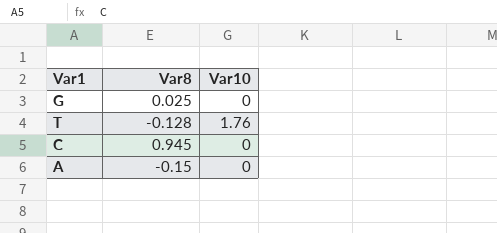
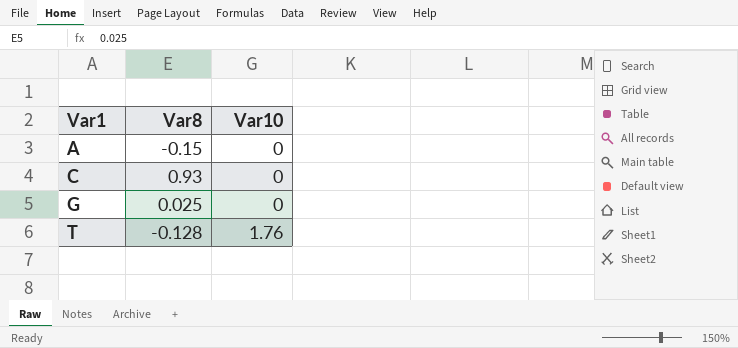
row order: none -> Var1 ascending
C | Var8: 0.945 -> 0.93

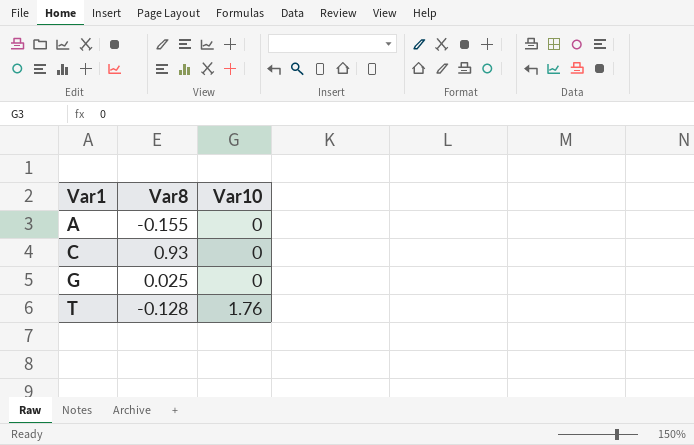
A | Var8: -0.15 -> -0.155

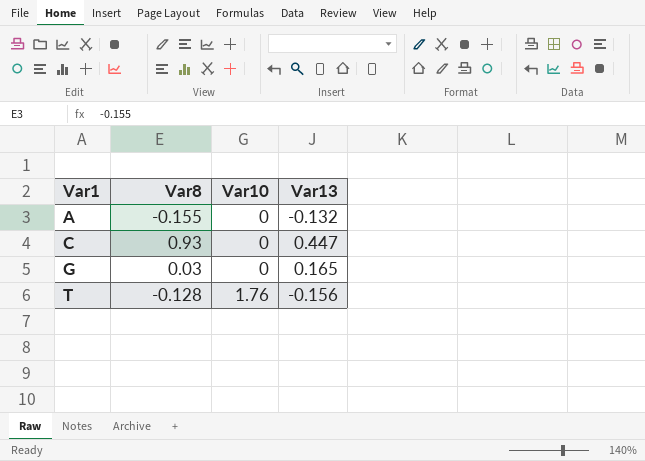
column Var13 | position: none -> 4
G | Var8: 0.025 -> 0.03

